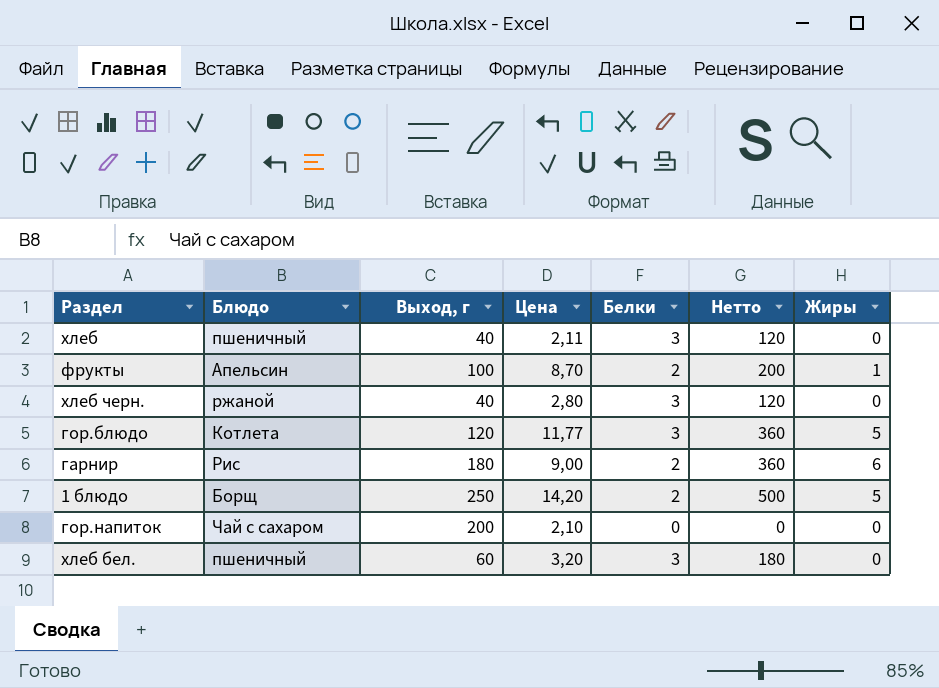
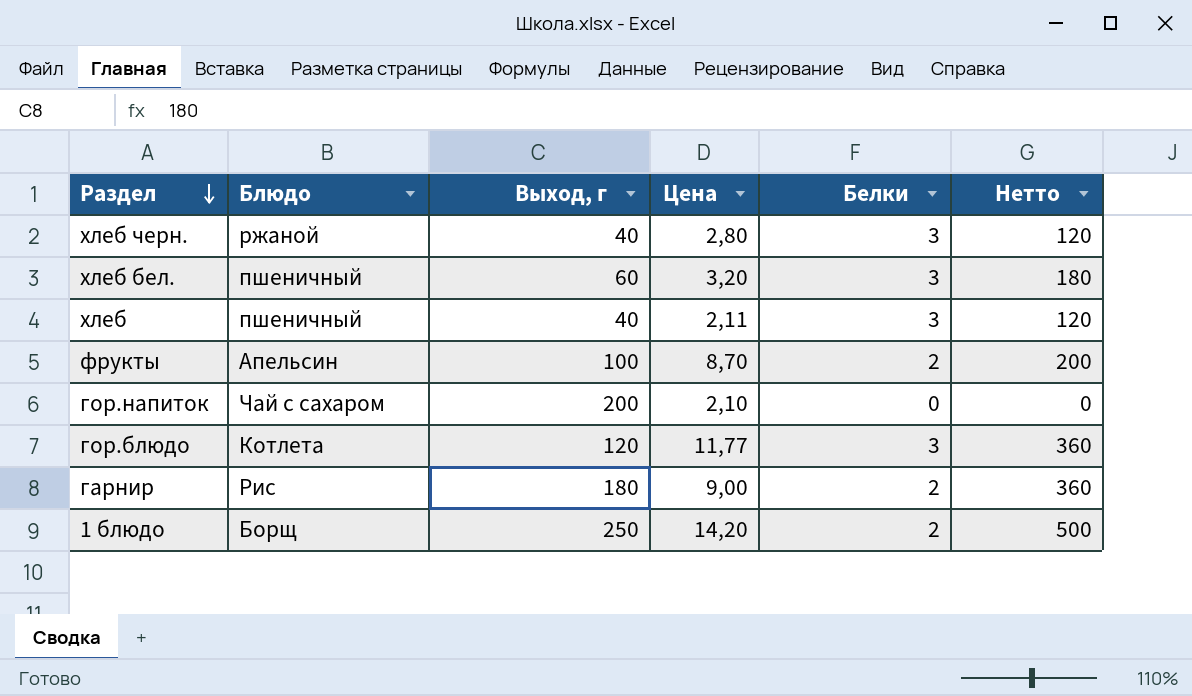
row order: none -> Раздел descending
column Жиры | position: 7 -> none

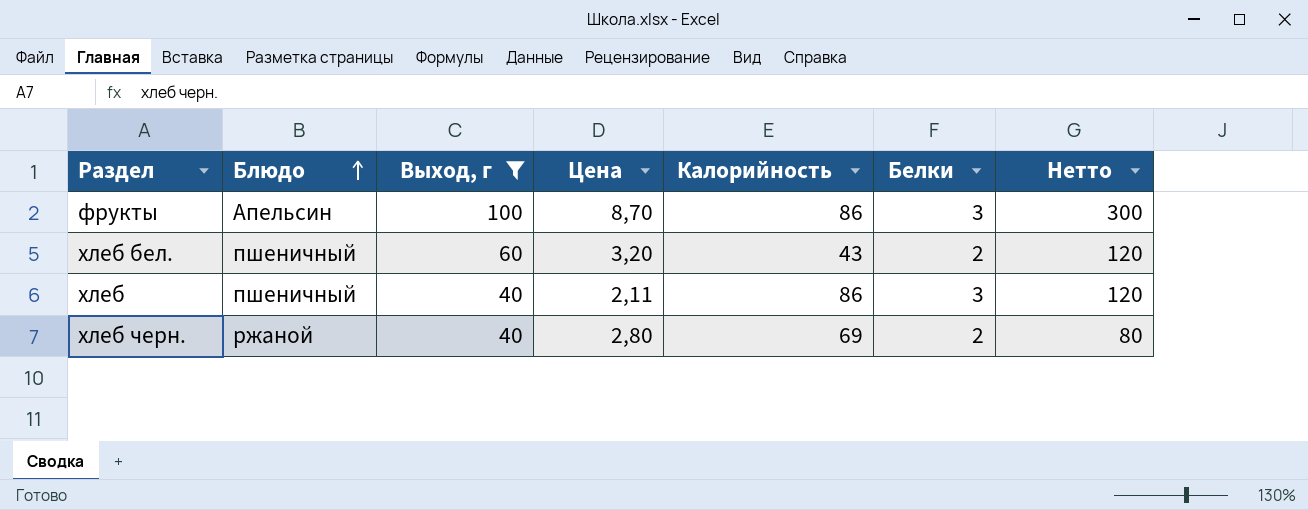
filter: none -> Выход, г <= 100
row order: Раздел descending -> Блюдо ascending
column Калорийность | position: none -> 5
фрукты | Белки: 2 -> 3
фрукты | Нетто: 200 -> 300
хлеб бел. | Белки: 3 -> 2
хлеб бел. | Нетто: 180 -> 120
хлеб черн. | Белки: 3 -> 2
хлеб черн. | Нетто: 120 -> 80

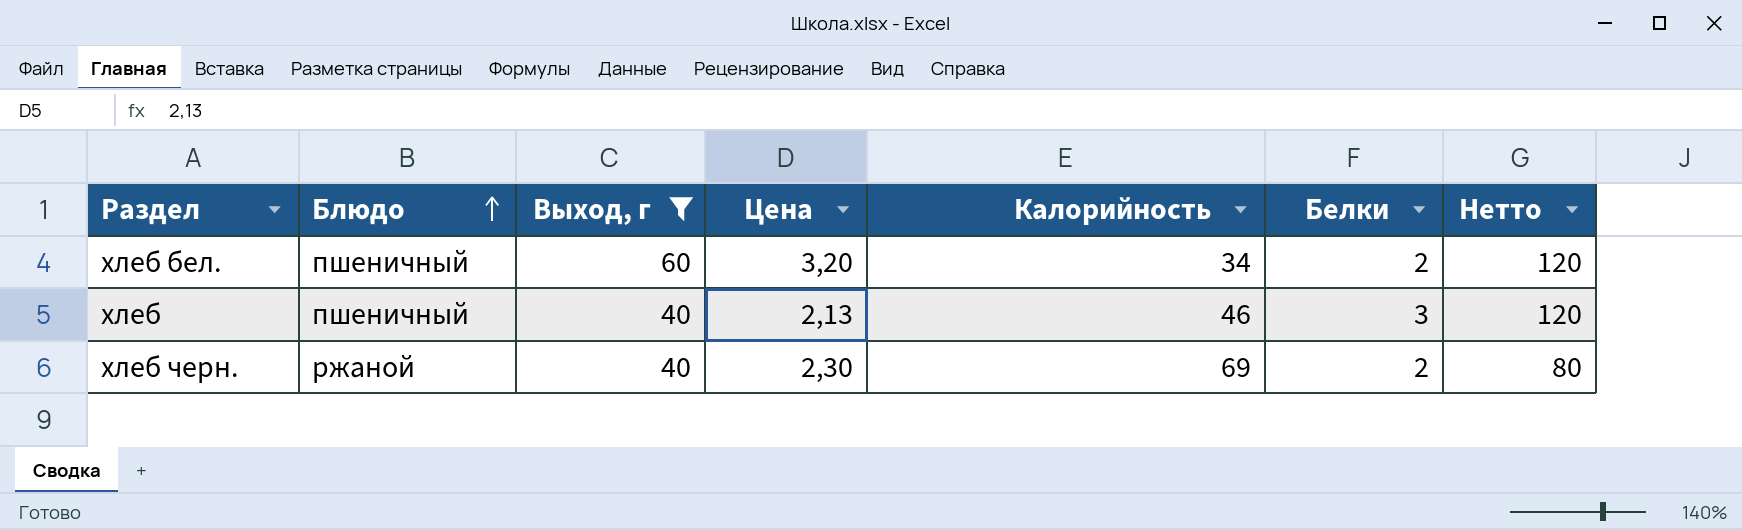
row фрукты: Апельсин | 100 | 8,70 | 86 | 3 | 300 -> none
хлеб бел. | Калорийность: 43 -> 34
хлеб | Цена: 2,11 -> 2,13
хлеб | Калорийность: 86 -> 46
хлеб черн. | Цена: 2,80 -> 2,30

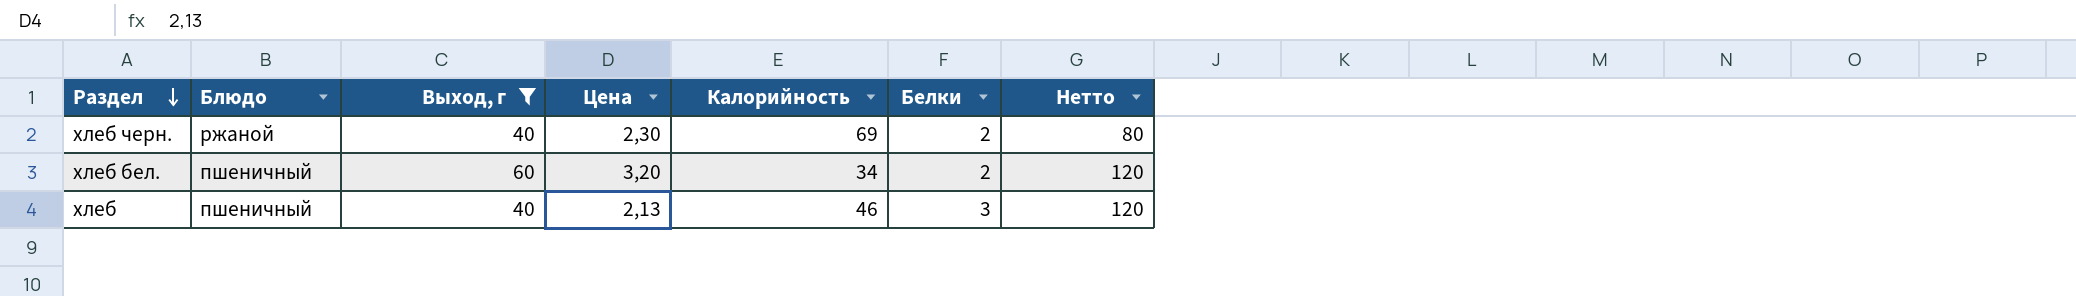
row order: Блюдо ascending -> Раздел descending

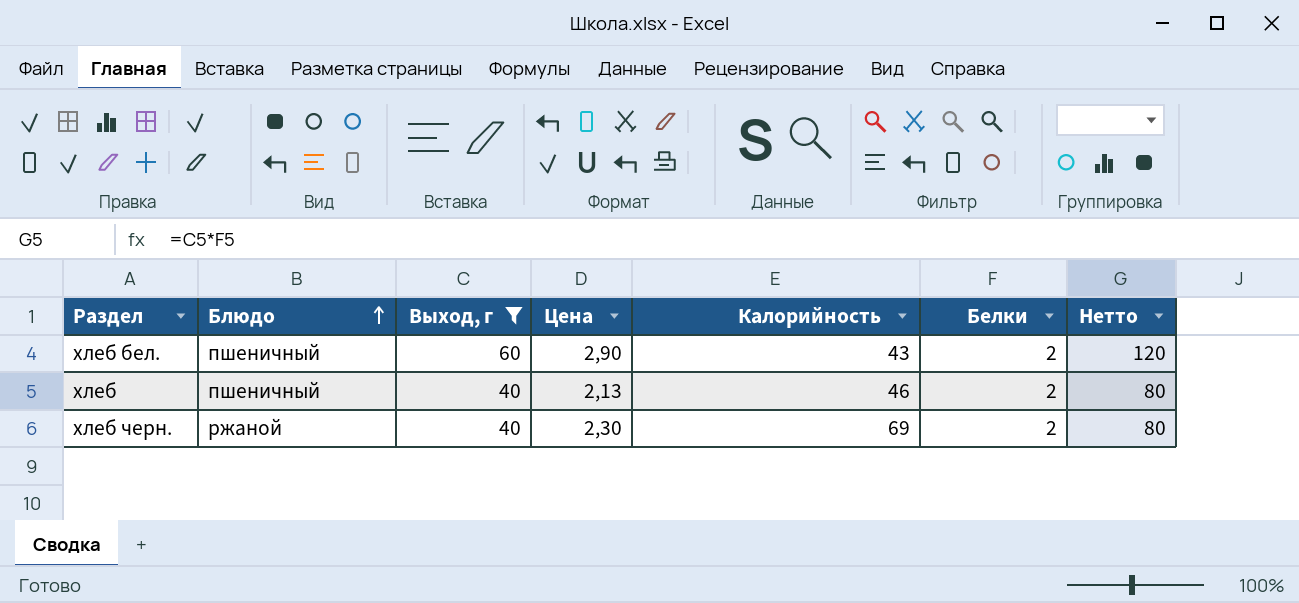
row order: Раздел descending -> Блюдо ascending
хлеб бел. | Цена: 3,20 -> 2,90
хлеб бел. | Калорийность: 34 -> 43
хлеб | Белки: 3 -> 2
хлеб | Нетто: 120 -> 80

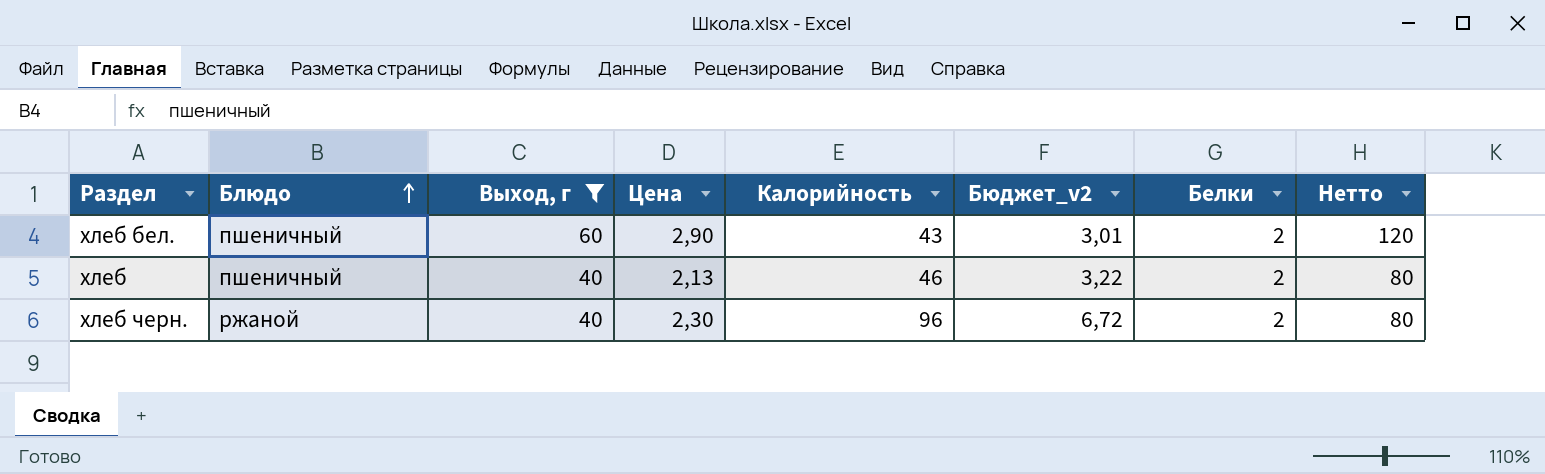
column Бюджет_v2 | formula: none -> [Калорийность] * 0,07
хлеб черн. | Калорийность: 69 -> 96

